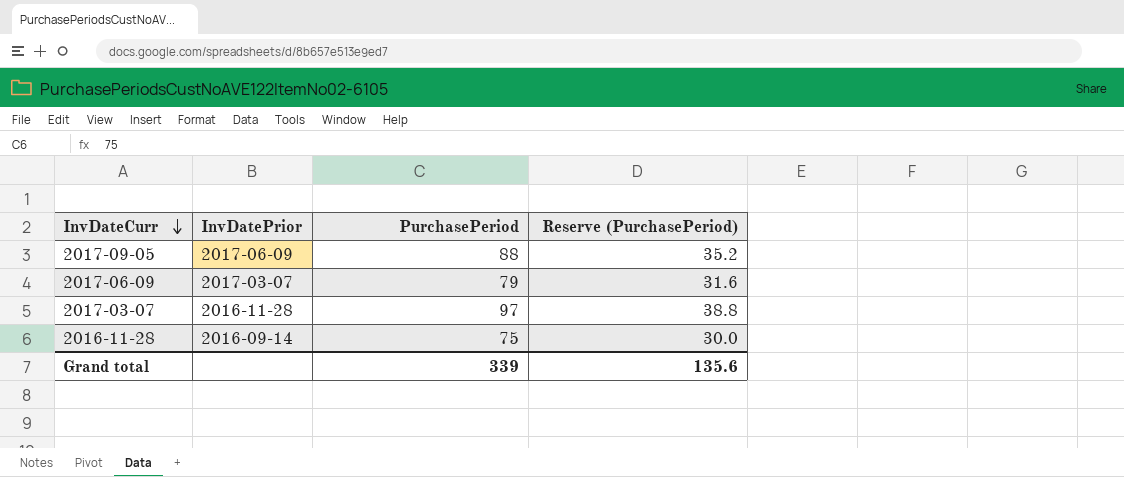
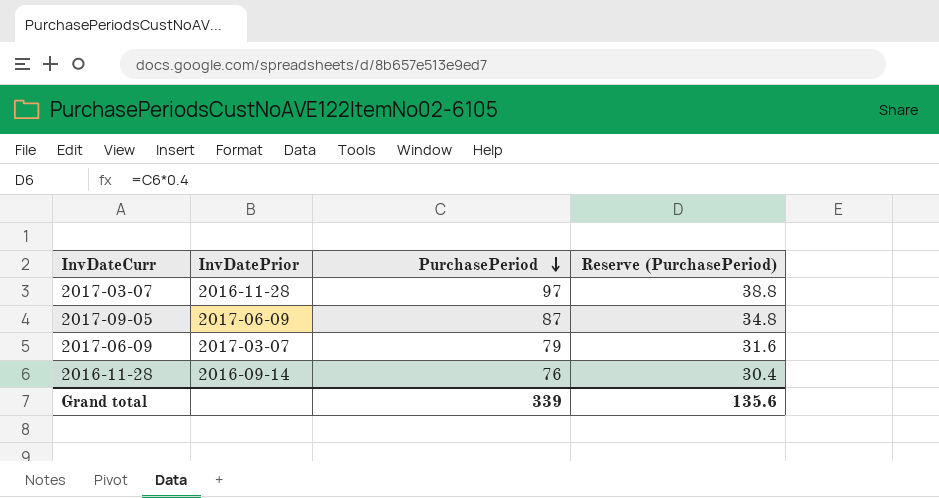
row order: InvDateCurr descending -> PurchasePeriod descending
2017-09-05 | PurchasePeriod: 88 -> 87
2017-09-05 | Reserve (PurchasePeriod): 35.2 -> 34.8
2016-11-28 | PurchasePeriod: 75 -> 76
2016-11-28 | Reserve (PurchasePeriod): 30.0 -> 30.4

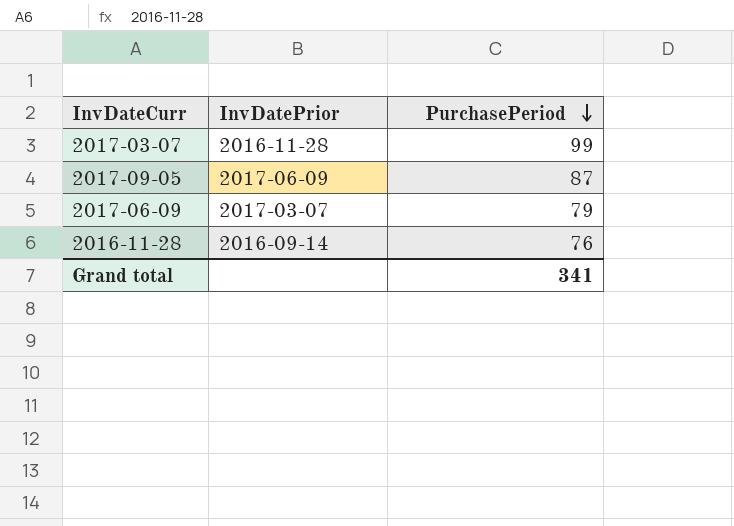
column Reserve (PurchasePeriod) | formula: [PurchasePeriod] * 0.4 -> none
2017-03-07 | PurchasePeriod: 97 -> 99
Grand total | PurchasePeriod: 339 -> 341

